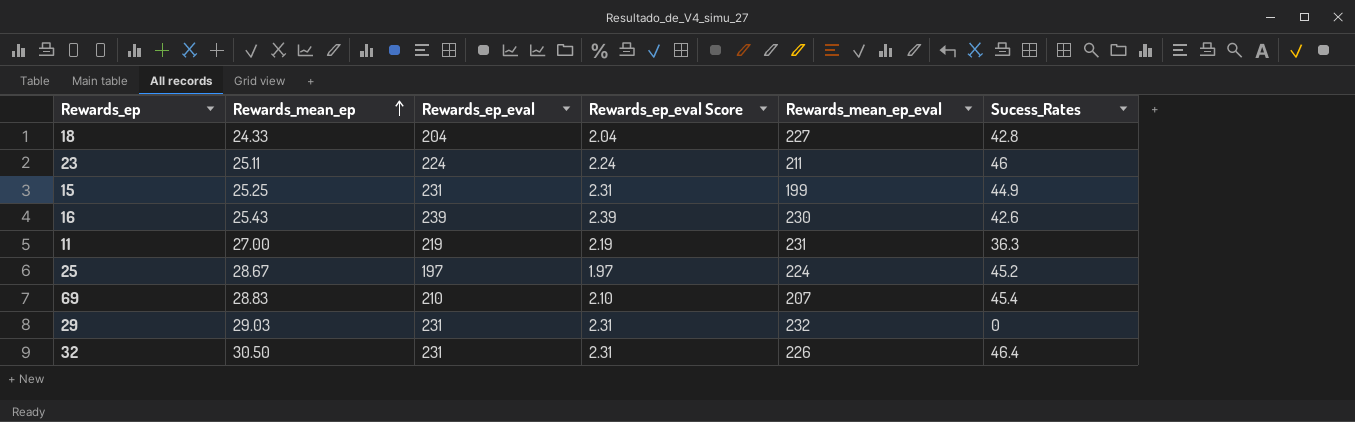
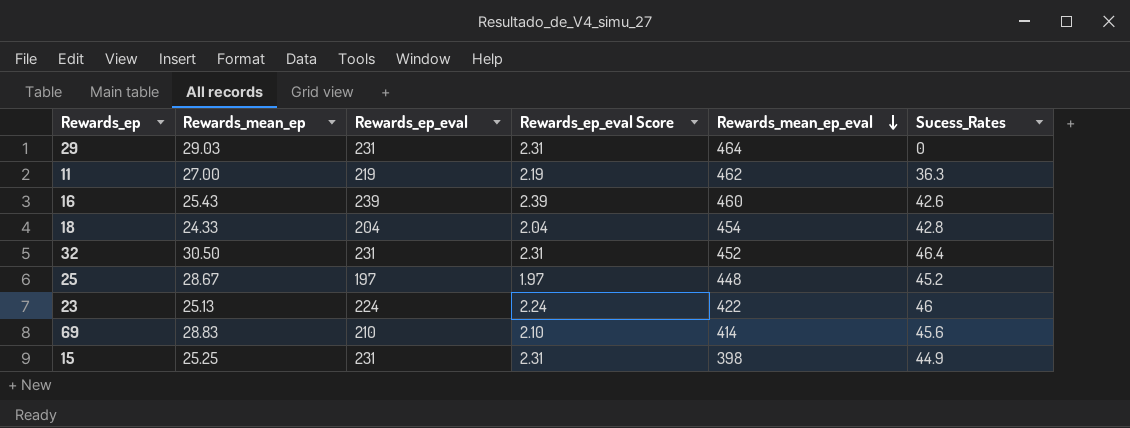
row order: Rewards_mean_ep ascending -> Rewards_mean_ep_eval descending
29 | Rewards_mean_ep_eval: 232 -> 464
11 | Rewards_mean_ep_eval: 231 -> 462
16 | Rewards_mean_ep_eval: 230 -> 460
18 | Rewards_mean_ep_eval: 227 -> 454
32 | Rewards_mean_ep_eval: 226 -> 452
25 | Rewards_mean_ep_eval: 224 -> 448
23 | Rewards_mean_ep: 25.11 -> 25.13
23 | Rewards_mean_ep_eval: 211 -> 422
69 | Rewards_mean_ep_eval: 207 -> 414
69 | Sucess_Rates: 45.4 -> 45.6
15 | Rewards_mean_ep_eval: 199 -> 398

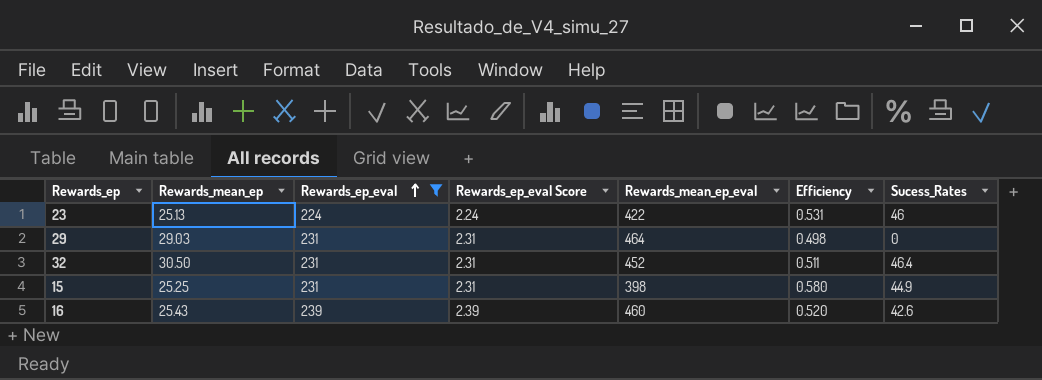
filter: none -> Rewards_ep_eval >= 224
row order: Rewards_mean_ep_eval descending -> Rewards_ep_eval ascending
column Efficiency | formula: none -> [Rewards_ep_eval] / [Rewards_mean_ep_eval]

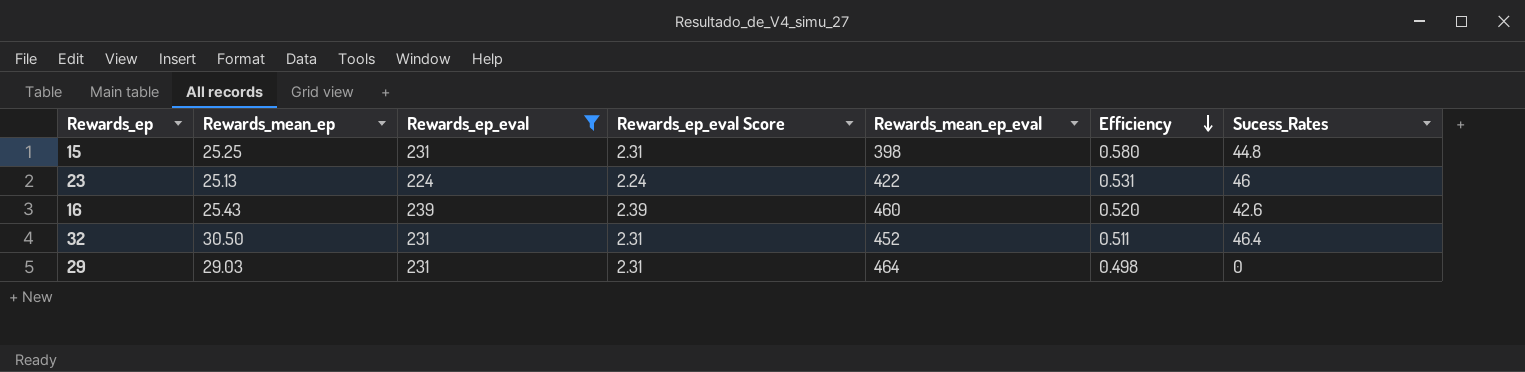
row order: Rewards_ep_eval ascending -> Efficiency descending
15 | Sucess_Rates: 44.9 -> 44.8

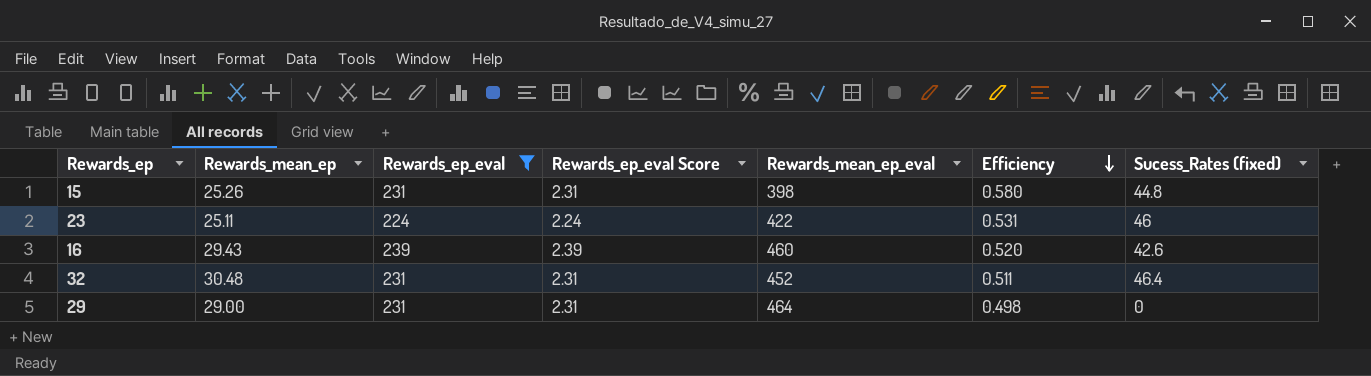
column name: Sucess_Rates -> Sucess_Rates (fixed)
15 | Rewards_mean_ep: 25.25 -> 25.26
23 | Rewards_mean_ep: 25.13 -> 25.11
16 | Rewards_mean_ep: 25.43 -> 29.43
32 | Rewards_mean_ep: 30.50 -> 30.48
29 | Rewards_mean_ep: 29.03 -> 29.00

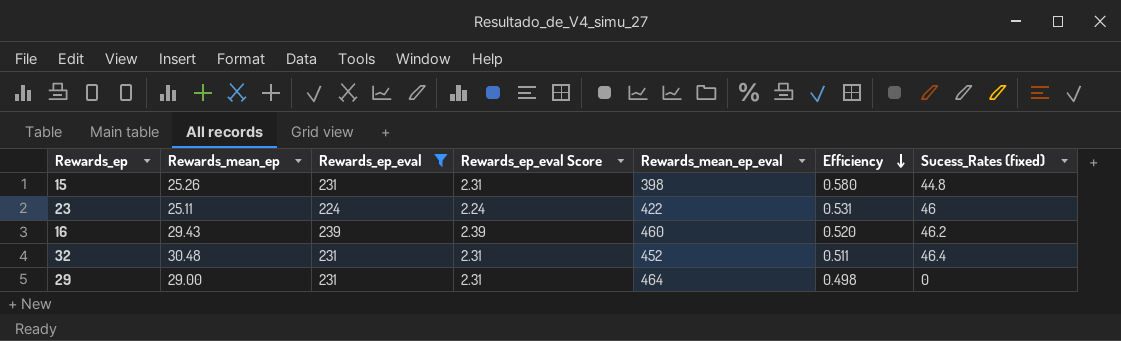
16 | Sucess_Rates (fixed): 42.6 -> 46.2

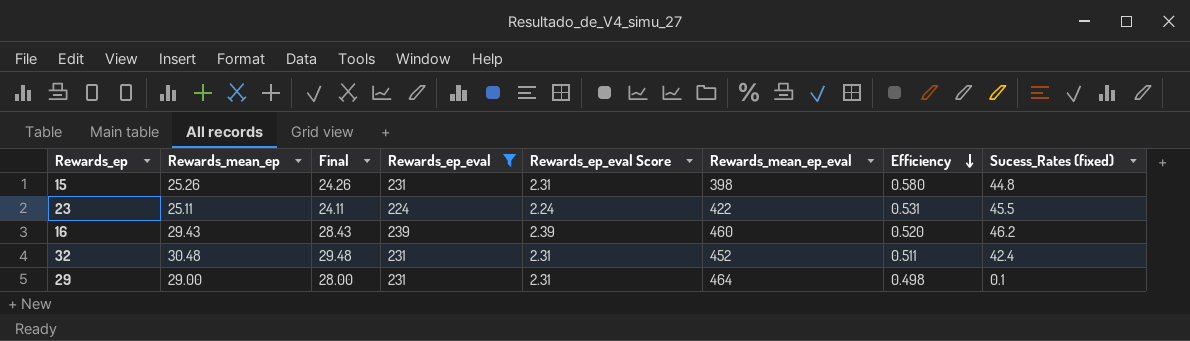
column Final | formula: none -> [Rewards_mean_ep] - 1
23 | Sucess_Rates (fixed): 46 -> 45.5
32 | Sucess_Rates (fixed): 46.4 -> 42.4
29 | Sucess_Rates (fixed): 0 -> 0.1

